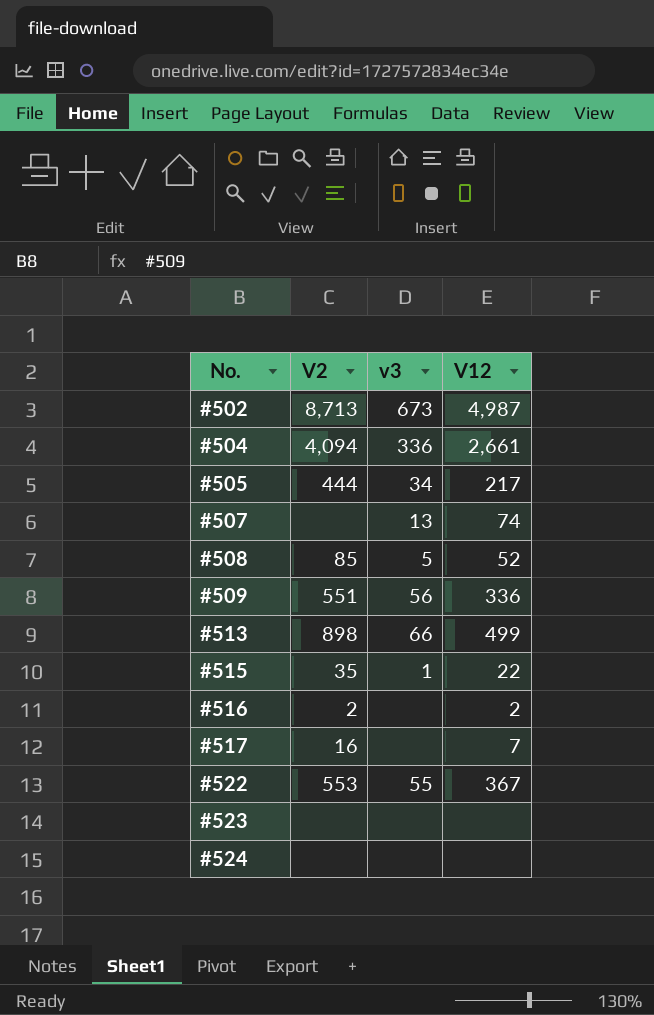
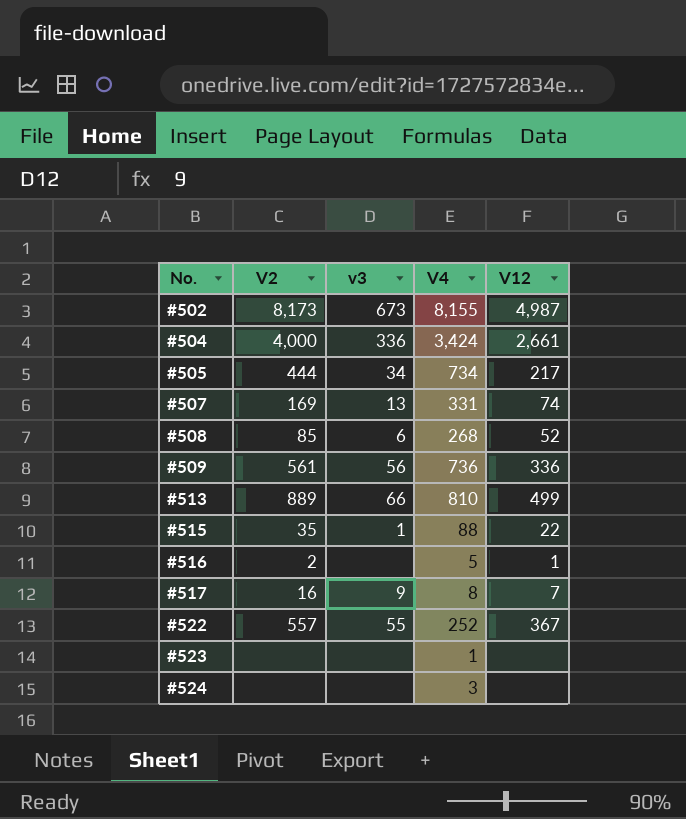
column V4 | position: none -> 4
#502 | V2: 8,713 -> 8,173
#504 | V2: 4,094 -> 4,000
#507 | V2: none -> 169
#508 | v3: 5 -> 6
#509 | V2: 551 -> 561
#513 | V2: 898 -> 889
#516 | V12: 2 -> 1
#517 | v3: none -> 9
#522 | V2: 553 -> 557

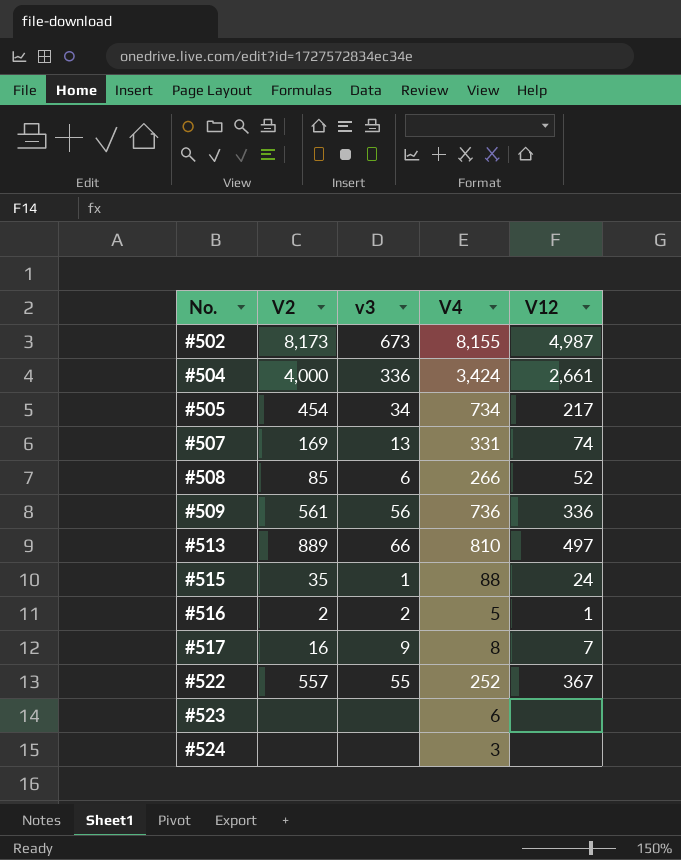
#505 | V2: 444 -> 454
#508 | V4: 268 -> 266
#513 | V12: 499 -> 497
#515 | V12: 22 -> 24
#516 | v3: none -> 2
#523 | V4: 1 -> 6

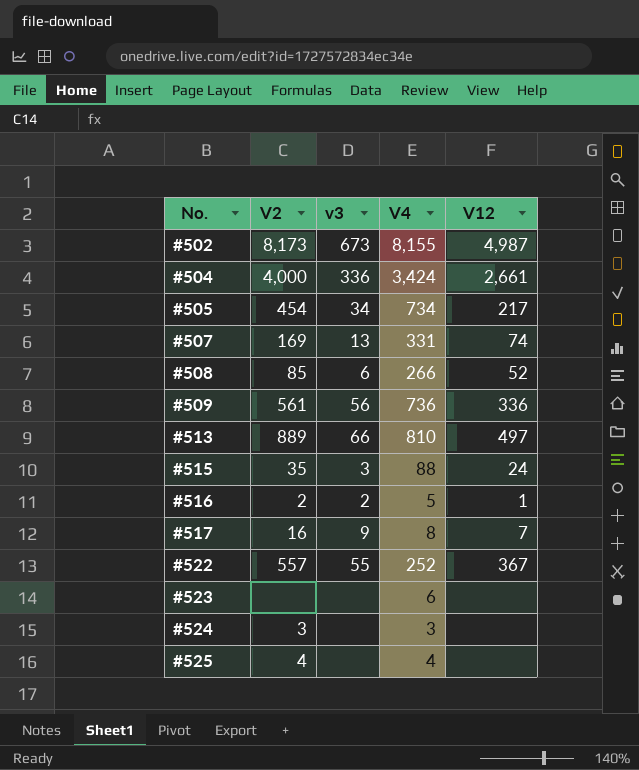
#515 | v3: 1 -> 3
#524 | V2: none -> 3
row #525: none -> 4 | none | 4 | none

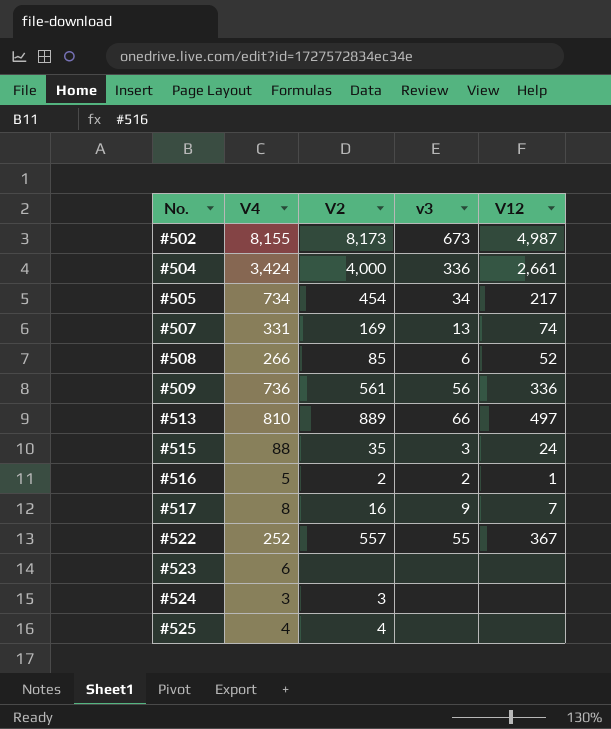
column V4 | position: 4 -> 2

